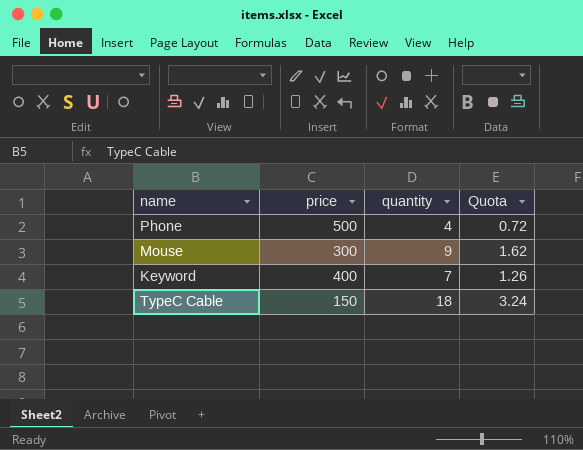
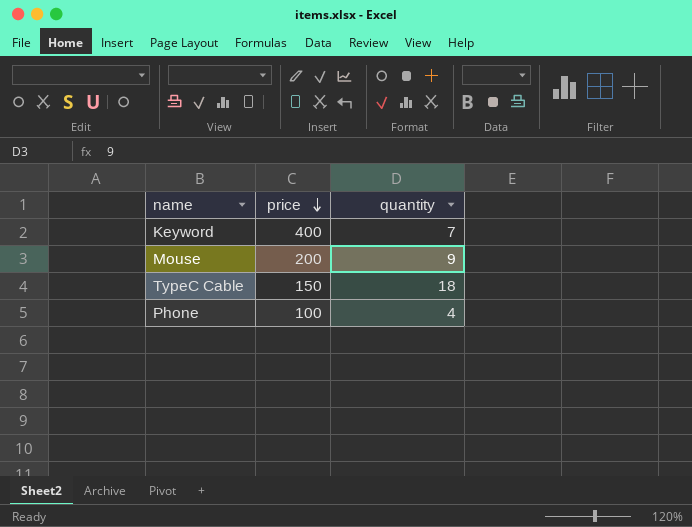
row order: none -> price descending
column Quota | formula: [quantity] * 0.18 -> none
Mouse | price: 300 -> 200
Phone | price: 500 -> 100

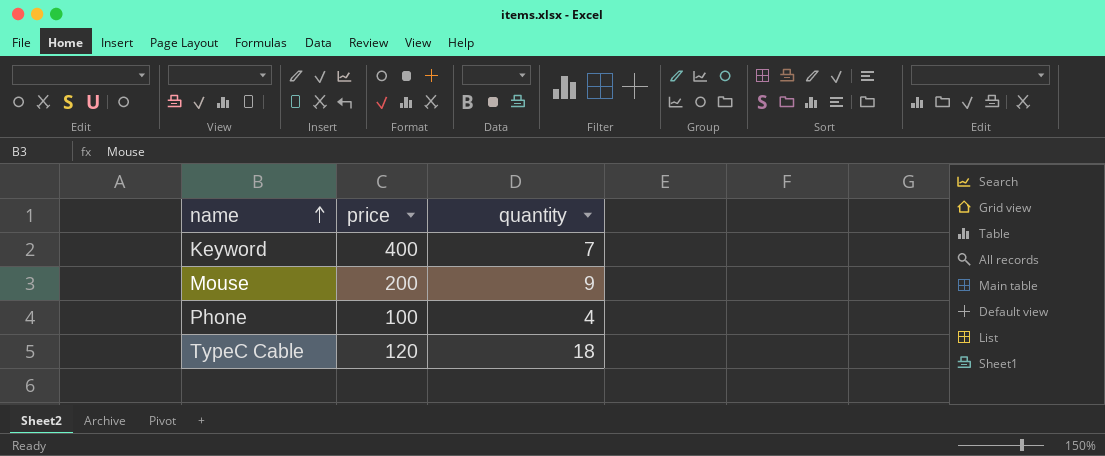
row order: price descending -> name ascending
TypeC Cable | price: 150 -> 120

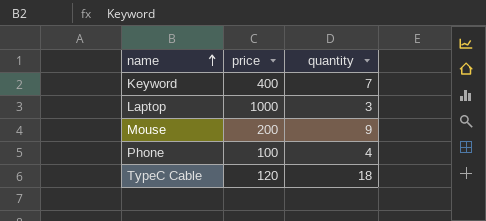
row Laptop: none -> 1000 | 3

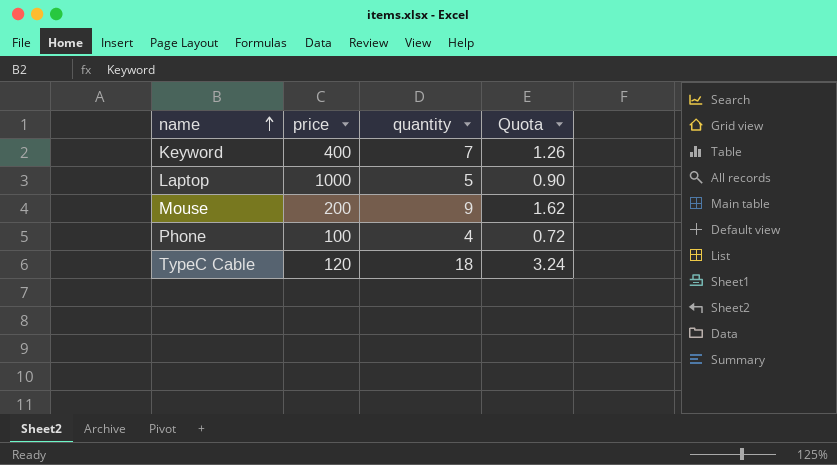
column Quota | formula: none -> [quantity] * 0.18
Laptop | quantity: 3 -> 5

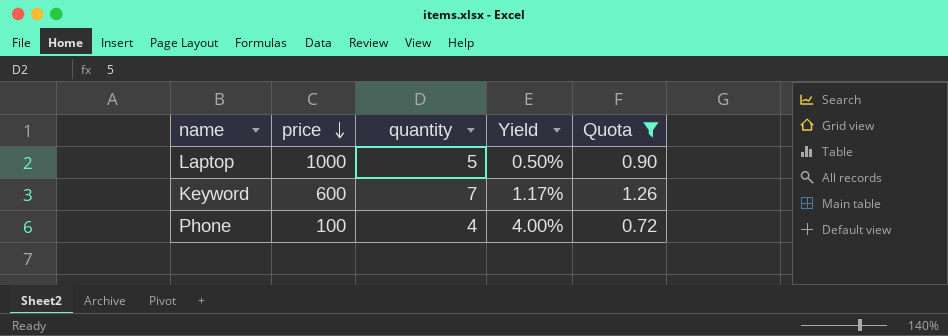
filter: none -> Quota <= 1.26
row order: name ascending -> price descending
column Yield | formula: none -> [quantity] / [price]
Keyword | price: 400 -> 600

